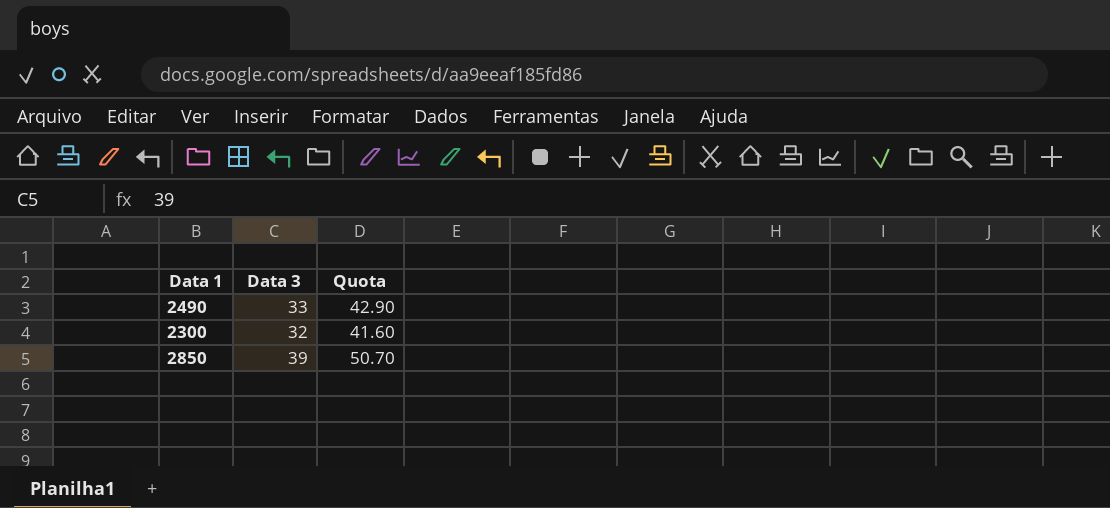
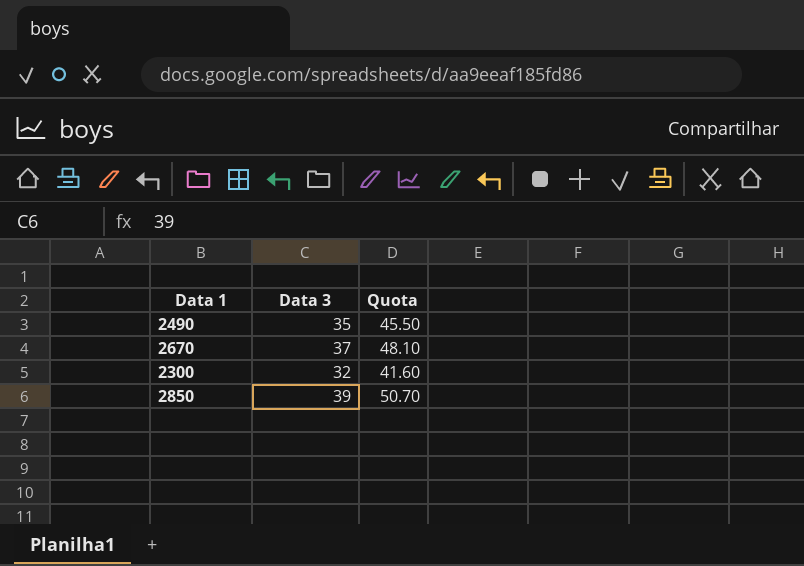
2490 | Data 3: 33 -> 35
2490 | Quota: 42.90 -> 45.50
row 2670: none -> 37 | 48.10

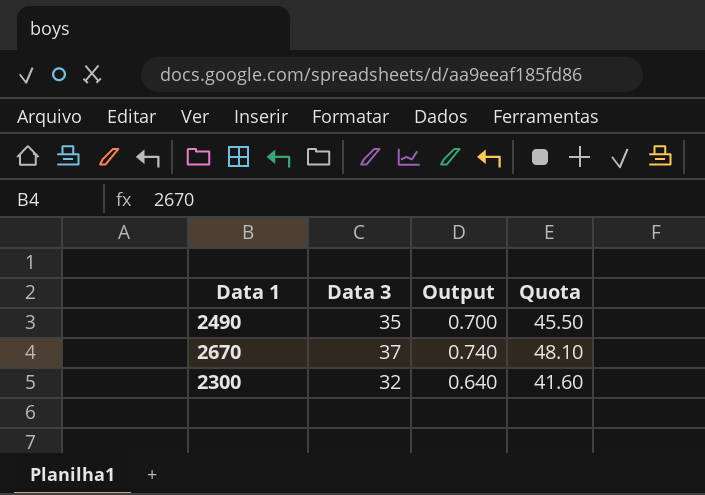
column Output | formula: none -> [Data 3] * 0.02
row 2850: 39 | 50.70 -> none

